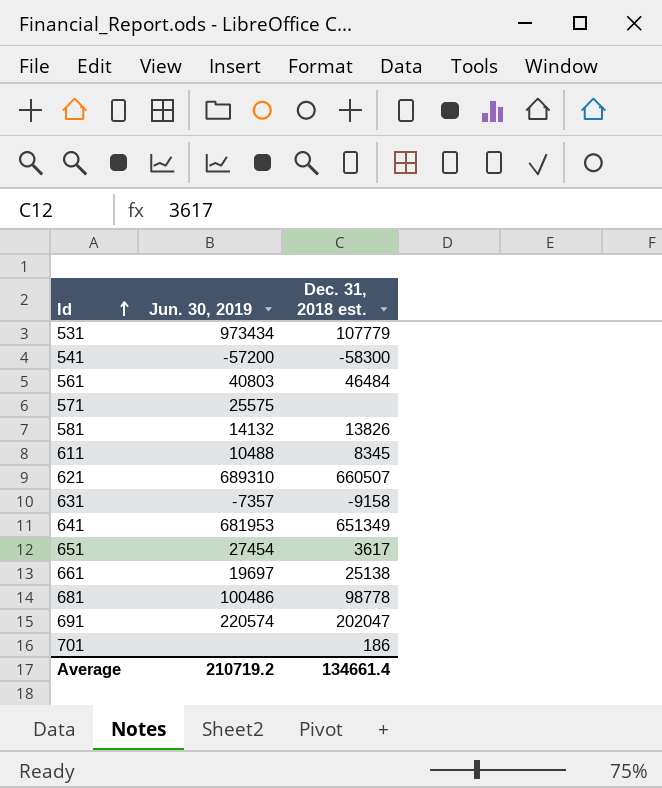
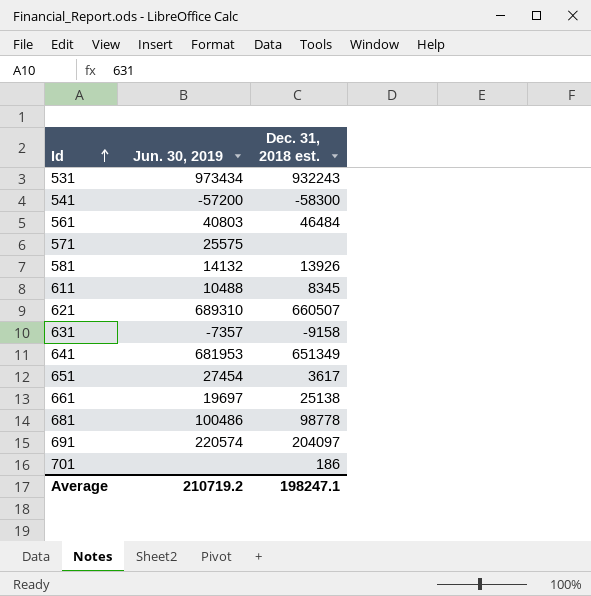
531 | Dec. 31, 2018 est.: 107779 -> 932243
581 | Dec. 31, 2018 est.: 13826 -> 13926
691 | Dec. 31, 2018 est.: 202047 -> 204097
Average | Dec. 31, 2018 est.: 134661.4 -> 198247.1

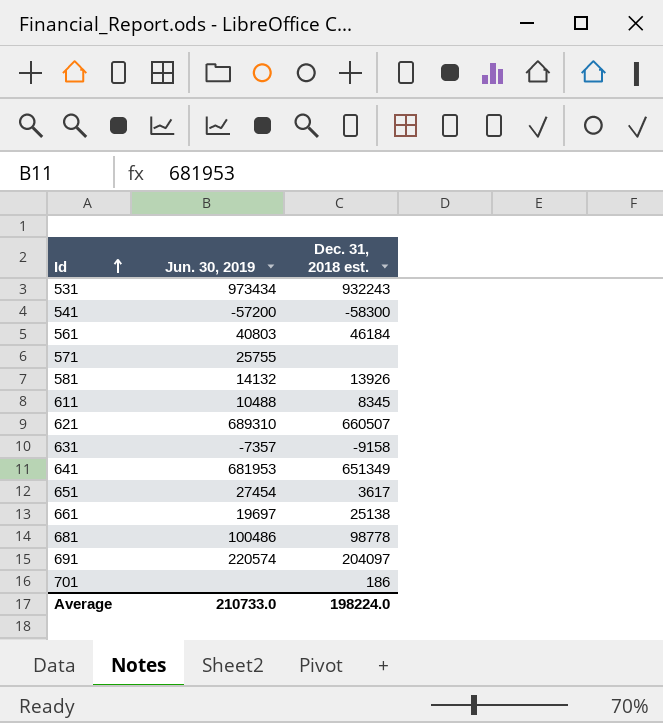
561 | Dec. 31, 2018 est.: 46484 -> 46184
571 | Jun. 30, 2019: 25575 -> 25755
Average | Jun. 30, 2019: 210719.2 -> 210733.0
Average | Dec. 31, 2018 est.: 198247.1 -> 198224.0

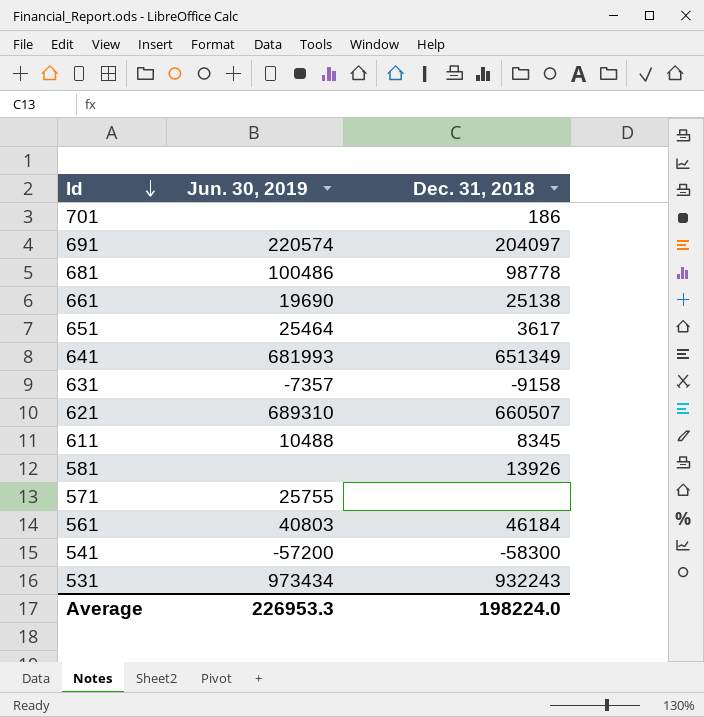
row order: Id ascending -> Id descending
column name: Dec. 31, 2018 est. -> Dec. 31, 2018
661 | Jun. 30, 2019: 19697 -> 19690
651 | Jun. 30, 2019: 27454 -> 25464
641 | Jun. 30, 2019: 681953 -> 681993
581 | Jun. 30, 2019: 14132 -> none
Average | Jun. 30, 2019: 210733.0 -> 226953.3

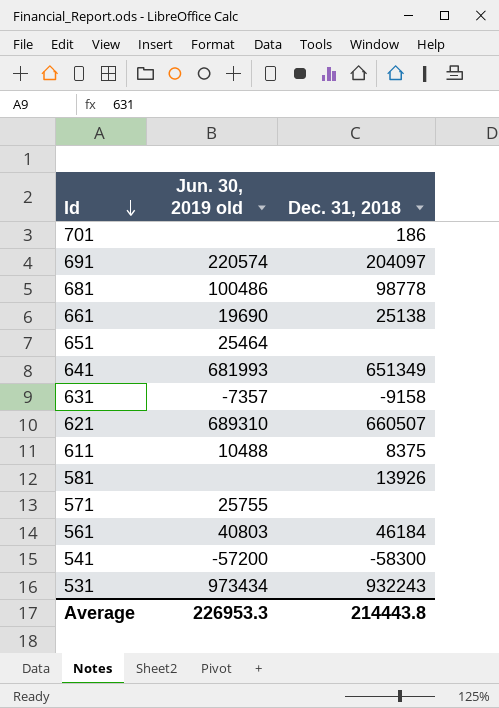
column name: Jun. 30, 2019 -> Jun. 30, 2019 old
651 | Dec. 31, 2018: 3617 -> none
611 | Dec. 31, 2018: 8345 -> 8375
Average | Dec. 31, 2018: 198224.0 -> 214443.8

